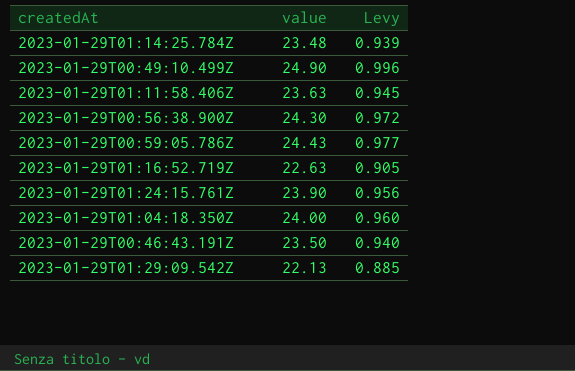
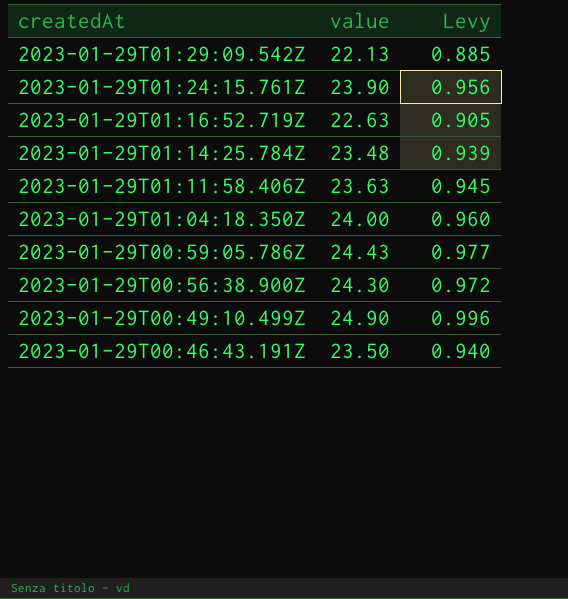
row order: none -> createdAt descending

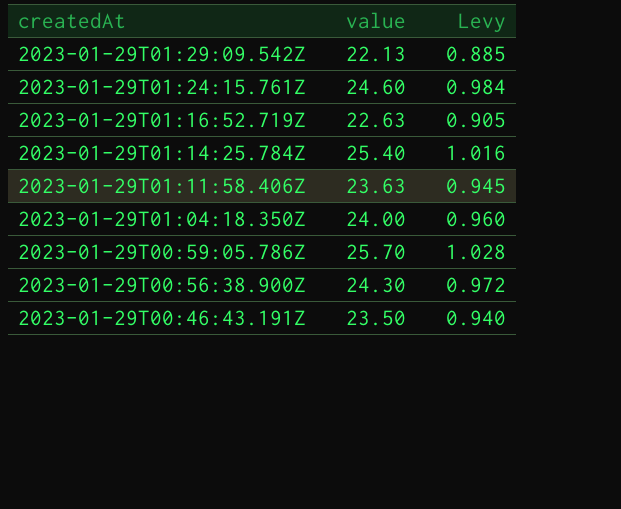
row 2023-01-29T00:49:10.499Z: 24.90 | 0.996 -> none
2023-01-29T01:24:15.761Z | value: 23.90 -> 24.60
2023-01-29T01:24:15.761Z | Levy: 0.956 -> 0.984
2023-01-29T01:14:25.784Z | value: 23.48 -> 25.40
2023-01-29T01:14:25.784Z | Levy: 0.939 -> 1.016
2023-01-29T00:59:05.786Z | value: 24.43 -> 25.70
2023-01-29T00:59:05.786Z | Levy: 0.977 -> 1.028

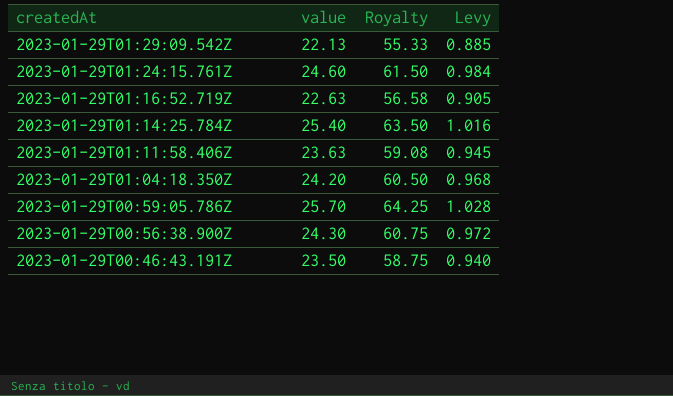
column Royalty | formula: none -> [value] * 2.5
2023-01-29T01:04:18.350Z | value: 24.00 -> 24.20
2023-01-29T01:04:18.350Z | Levy: 0.960 -> 0.968

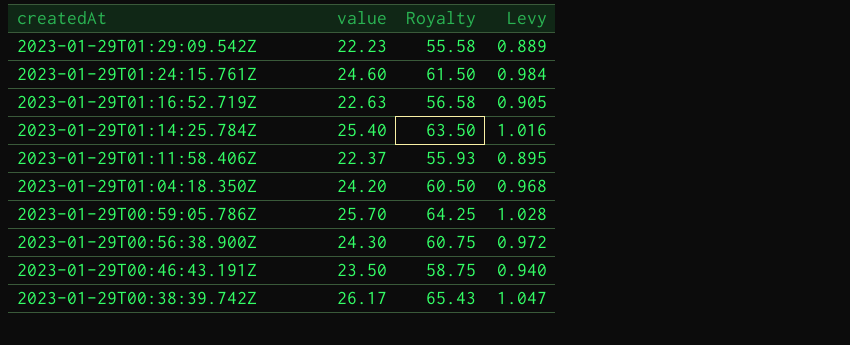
2023-01-29T01:29:09.542Z | value: 22.13 -> 22.23
2023-01-29T01:29:09.542Z | Royalty: 55.33 -> 55.58
2023-01-29T01:29:09.542Z | Levy: 0.885 -> 0.889
2023-01-29T01:11:58.406Z | value: 23.63 -> 22.37
2023-01-29T01:11:58.406Z | Royalty: 59.08 -> 55.93
2023-01-29T01:11:58.406Z | Levy: 0.945 -> 0.895
row 2023-01-29T00:38:39.742Z: none -> 26.17 | 65.43 | 1.047

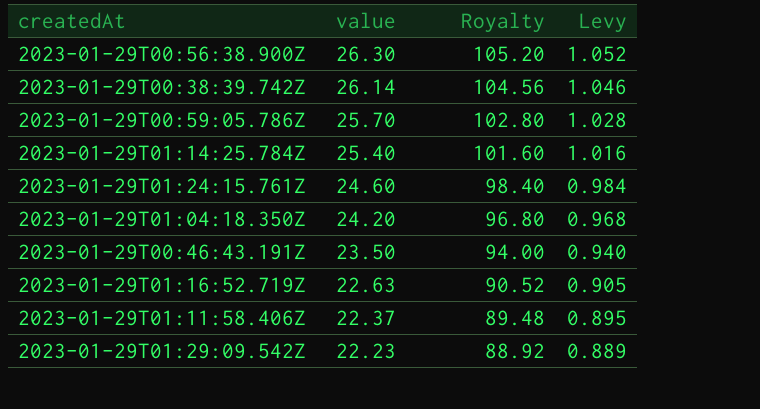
row order: createdAt descending -> value descending
column Royalty | formula: [value] * 2.5 -> [value] * 4
2023-01-29T00:56:38.900Z | value: 24.30 -> 26.30
2023-01-29T00:56:38.900Z | Levy: 0.972 -> 1.052
2023-01-29T00:38:39.742Z | value: 26.17 -> 26.14
2023-01-29T00:38:39.742Z | Levy: 1.047 -> 1.046

